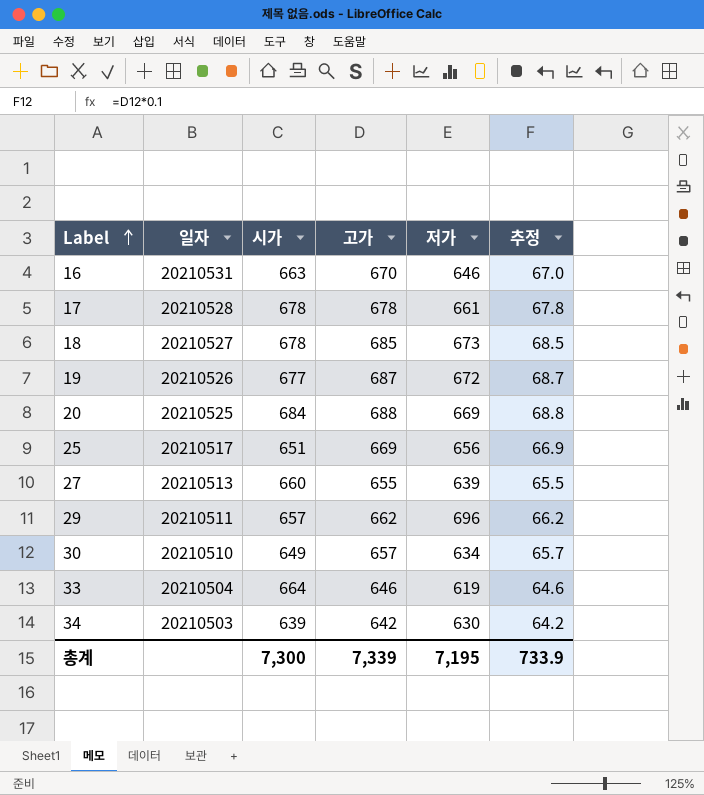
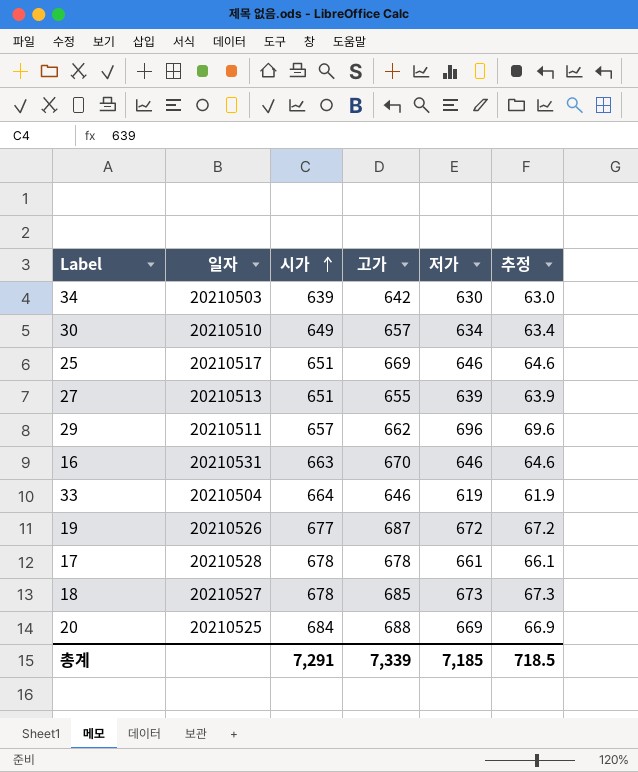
row order: Label ascending -> 시가 ascending
column 추정 | formula: [고가] * 0.1 -> [저가] * 0.1
25 | 저가: 656 -> 646
27 | 시가: 660 -> 651
총계 | 시가: 7,300 -> 7,291
총계 | 저가: 7,195 -> 7,185
총계 | 추정: 733.9 -> 718.5

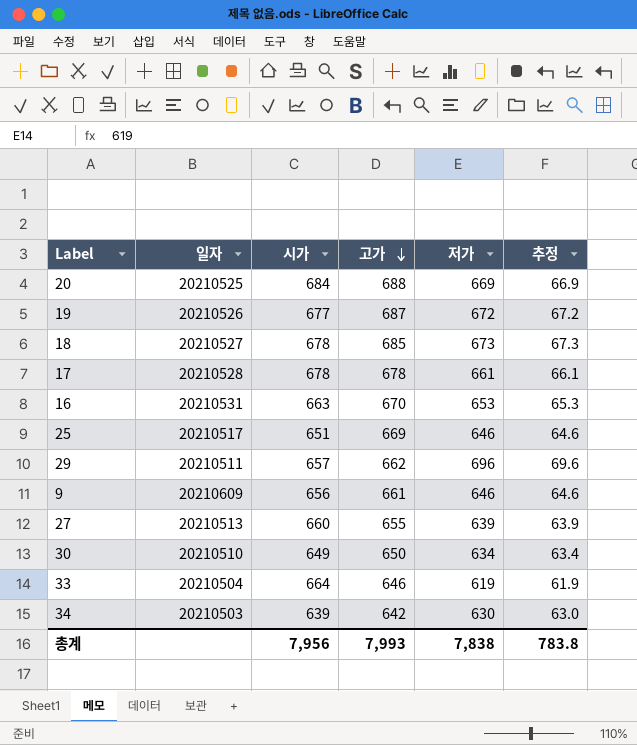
row order: 시가 ascending -> 고가 descending
16 | 저가: 646 -> 653
16 | 추정: 64.6 -> 65.3
row 9: none -> 20210609 | 656 | 661 | 646 | 64.6
27 | 시가: 651 -> 660
30 | 고가: 657 -> 650
총계 | 시가: 7,291 -> 7,956
총계 | 고가: 7,339 -> 7,993
총계 | 저가: 7,185 -> 7,838
총계 | 추정: 718.5 -> 783.8

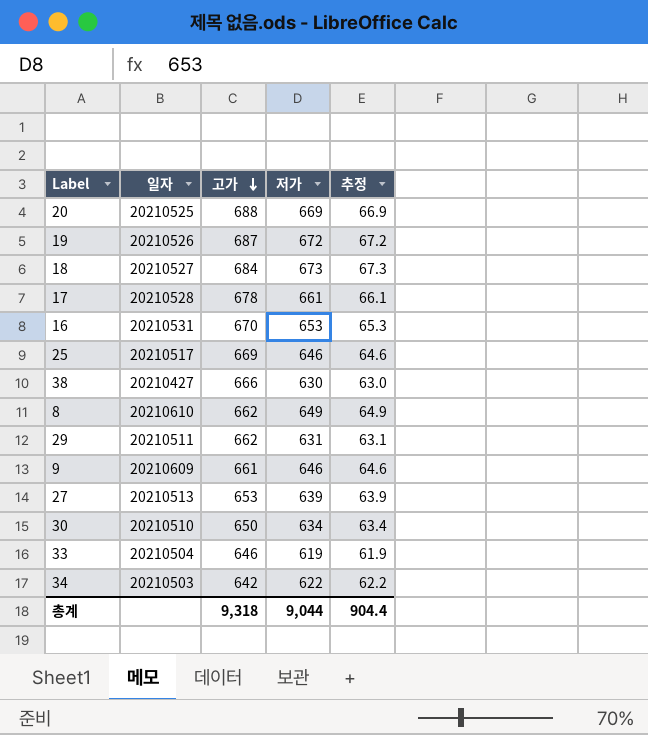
column 시가 | position: 3 -> none
18 | 고가: 685 -> 684
row 38: none -> 20210427 | 666 | 630 | 63.0
row 8: none -> 20210610 | 662 | 649 | 64.9
29 | 저가: 696 -> 631
29 | 추정: 69.6 -> 63.1
27 | 고가: 655 -> 653
34 | 저가: 630 -> 622
34 | 추정: 63.0 -> 62.2
총계 | 고가: 7,993 -> 9,318
총계 | 저가: 7,838 -> 9,044
총계 | 추정: 783.8 -> 904.4

